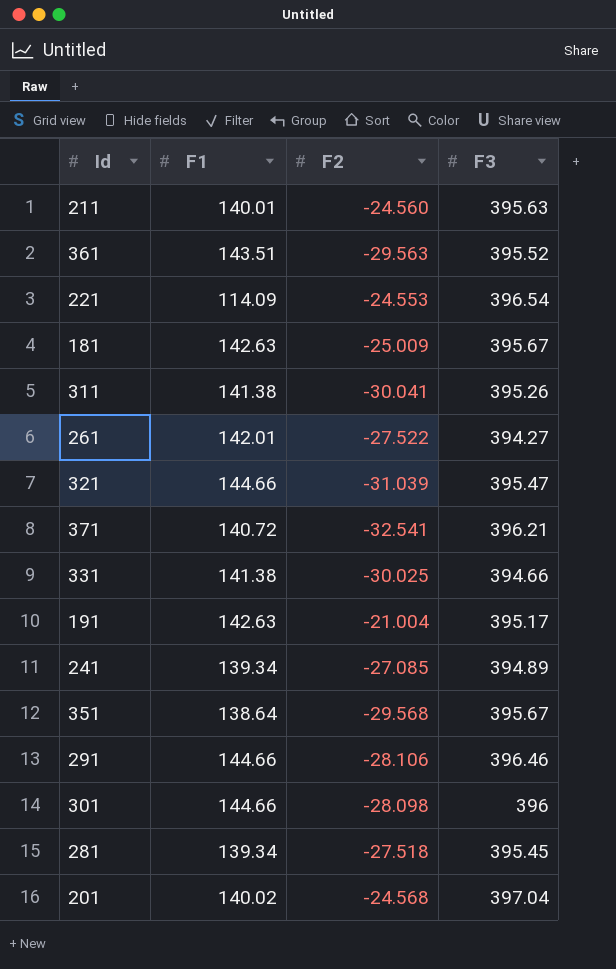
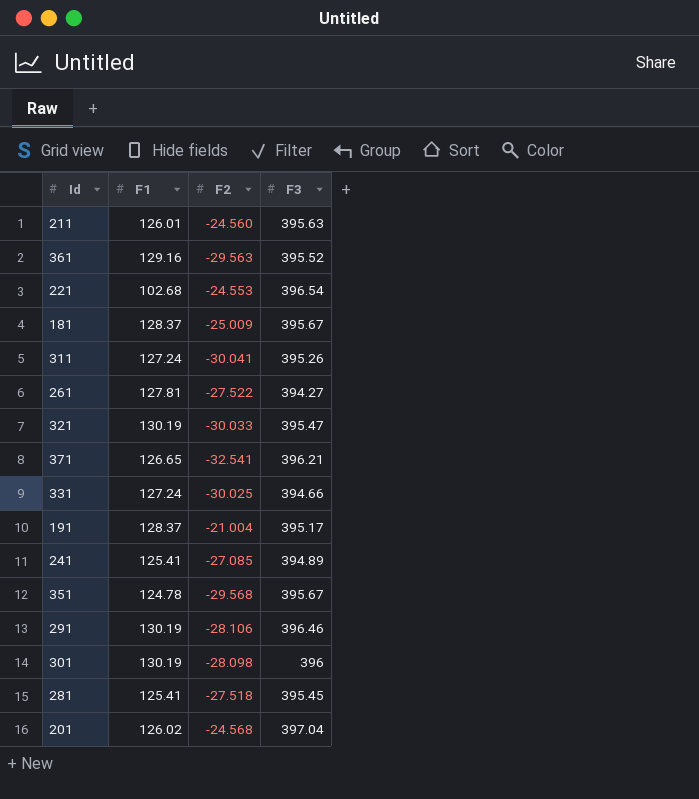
211 | F1: 140.01 -> 126.01
361 | F1: 143.51 -> 129.16
221 | F1: 114.09 -> 102.68
181 | F1: 142.63 -> 128.37
311 | F1: 141.38 -> 127.24
261 | F1: 142.01 -> 127.81
321 | F1: 144.66 -> 130.19
321 | F2: -31.039 -> -30.033
371 | F1: 140.72 -> 126.65
331 | F1: 141.38 -> 127.24
191 | F1: 142.63 -> 128.37
241 | F1: 139.34 -> 125.41
351 | F1: 138.64 -> 124.78
291 | F1: 144.66 -> 130.19
301 | F1: 144.66 -> 130.19
281 | F1: 139.34 -> 125.41
201 | F1: 140.02 -> 126.02

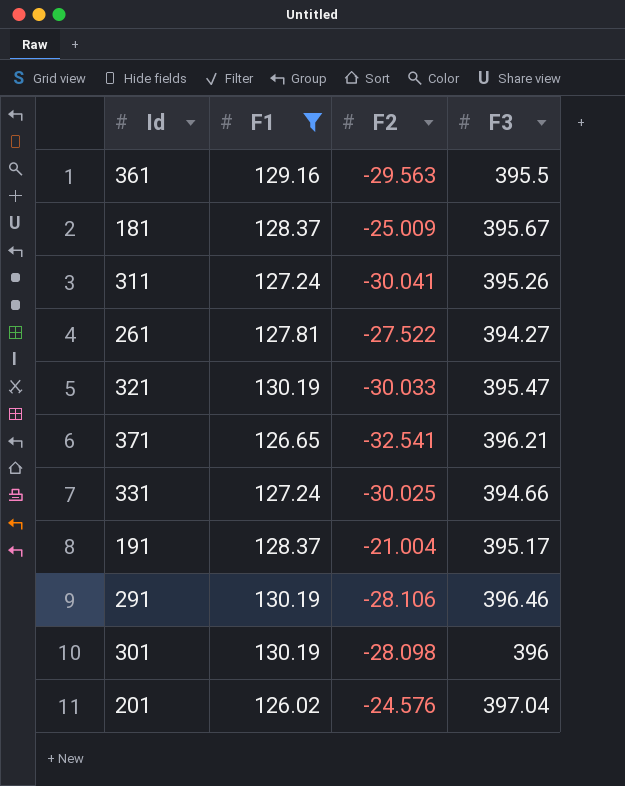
filter: none -> F1 >= 126.02
361 | F3: 395.52 -> 395.5
201 | F2: -24.568 -> -24.576

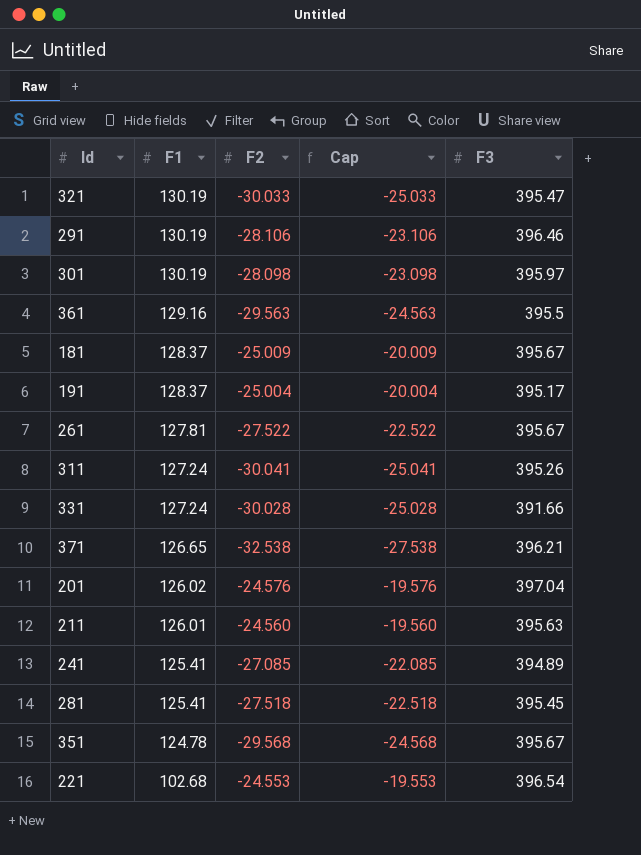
filter: F1 >= 126.02 -> none
row order: none -> F1 descending
column Cap | formula: none -> [F2] + 5
301 | F3: 396 -> 395.97
191 | F2: -21.004 -> -25.004
261 | F3: 394.27 -> 395.67
331 | F2: -30.025 -> -30.028
331 | F3: 394.66 -> 391.66
371 | F2: -32.541 -> -32.538

